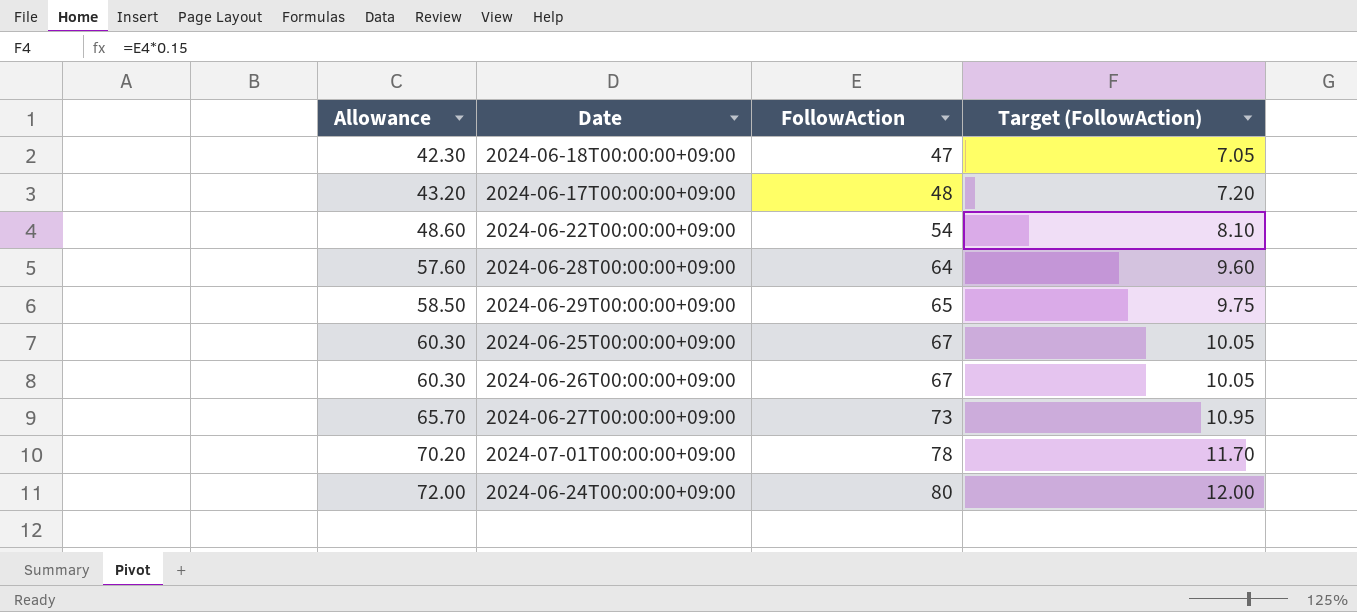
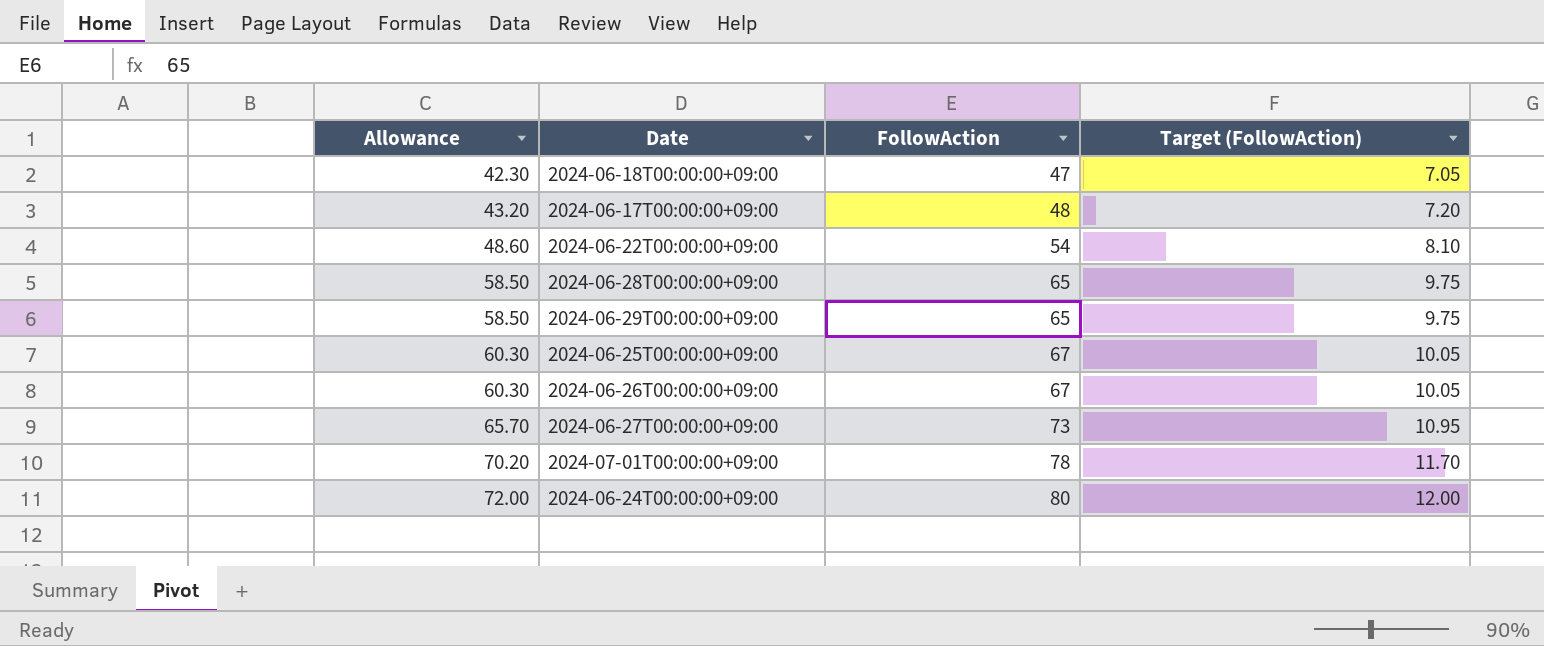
2024-06-28T00:00:00+09:00 | Allowance: 57.60 -> 58.50
2024-06-28T00:00:00+09:00 | FollowAction: 64 -> 65
2024-06-28T00:00:00+09:00 | Target (FollowAction): 9.60 -> 9.75

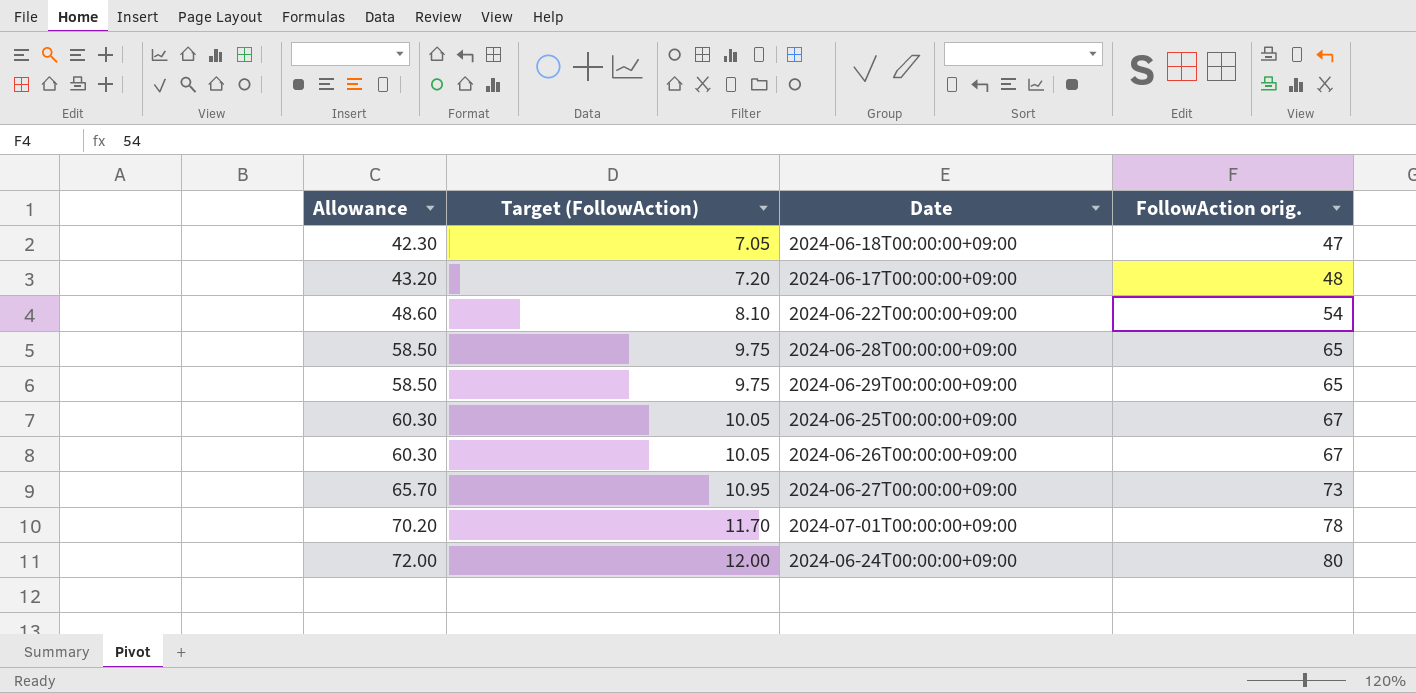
column Target (FollowAction) | position: 4 -> 2
column name: FollowAction -> FollowAction orig.

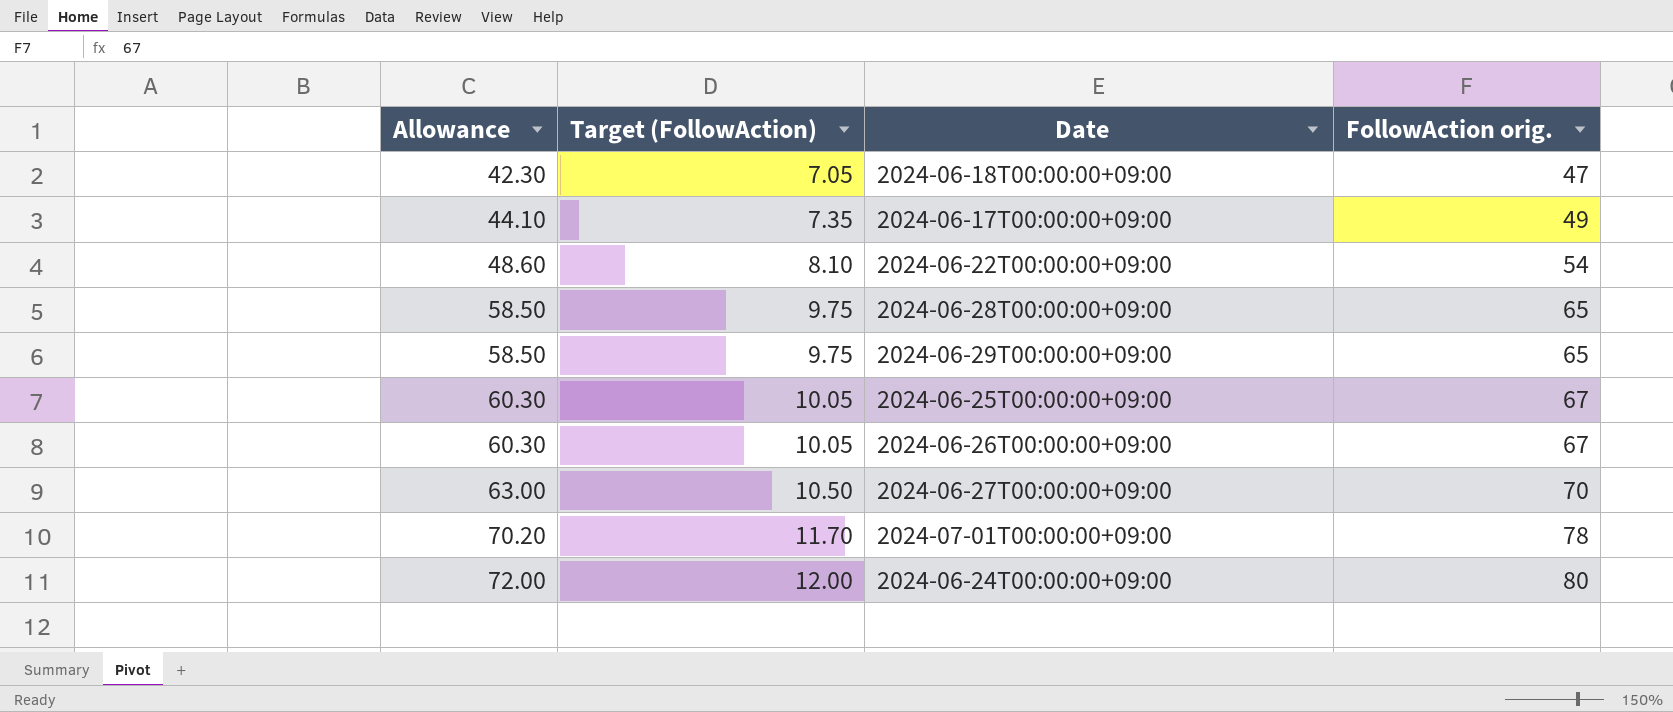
2024-06-17T00:00:00+09:00 | Allowance: 43.20 -> 44.10
2024-06-17T00:00:00+09:00 | Target (FollowAction): 7.20 -> 7.35
2024-06-17T00:00:00+09:00 | FollowAction orig.: 48 -> 49
2024-06-27T00:00:00+09:00 | Allowance: 65.70 -> 63.00
2024-06-27T00:00:00+09:00 | Target (FollowAction): 10.95 -> 10.50
2024-06-27T00:00:00+09:00 | FollowAction orig.: 73 -> 70

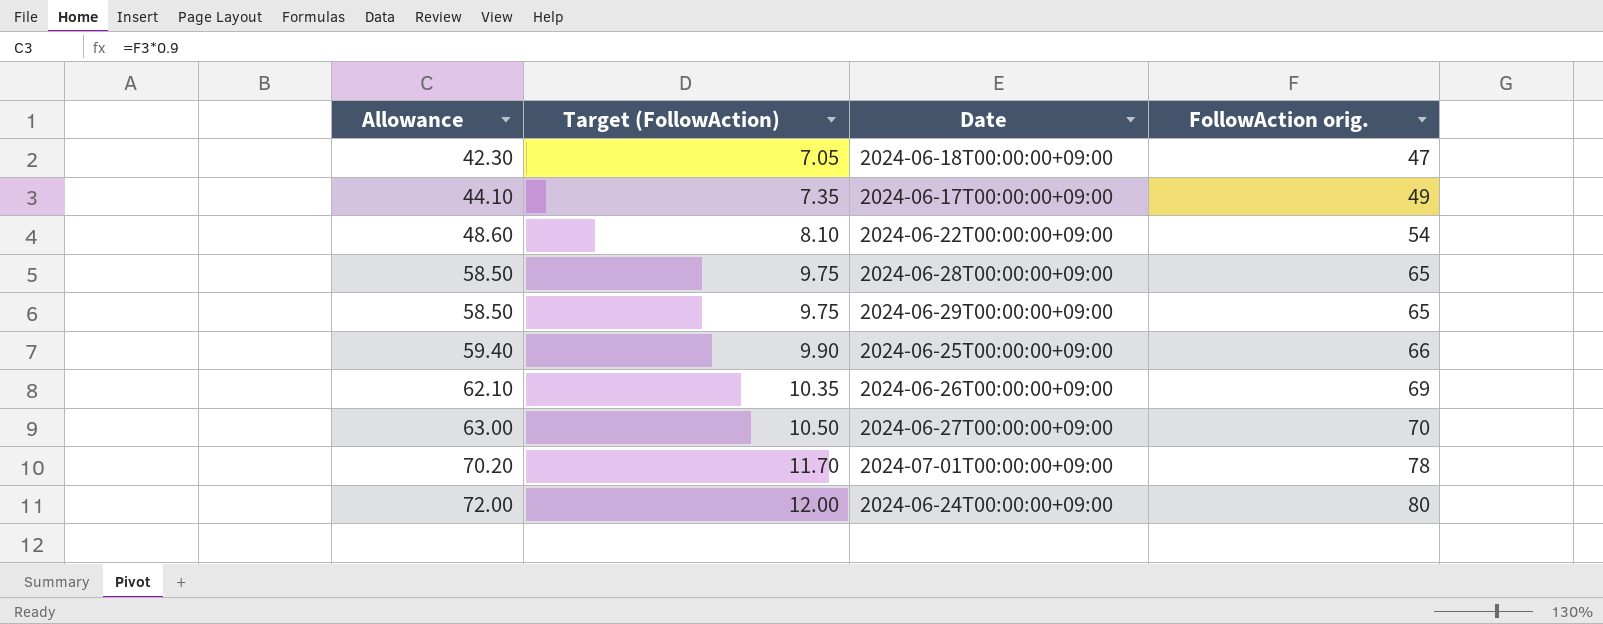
2024-06-25T00:00:00+09:00 | Allowance: 60.30 -> 59.40
2024-06-25T00:00:00+09:00 | Target (FollowAction): 10.05 -> 9.90
2024-06-25T00:00:00+09:00 | FollowAction orig.: 67 -> 66
2024-06-26T00:00:00+09:00 | Allowance: 60.30 -> 62.10
2024-06-26T00:00:00+09:00 | Target (FollowAction): 10.05 -> 10.35
2024-06-26T00:00:00+09:00 | FollowAction orig.: 67 -> 69

